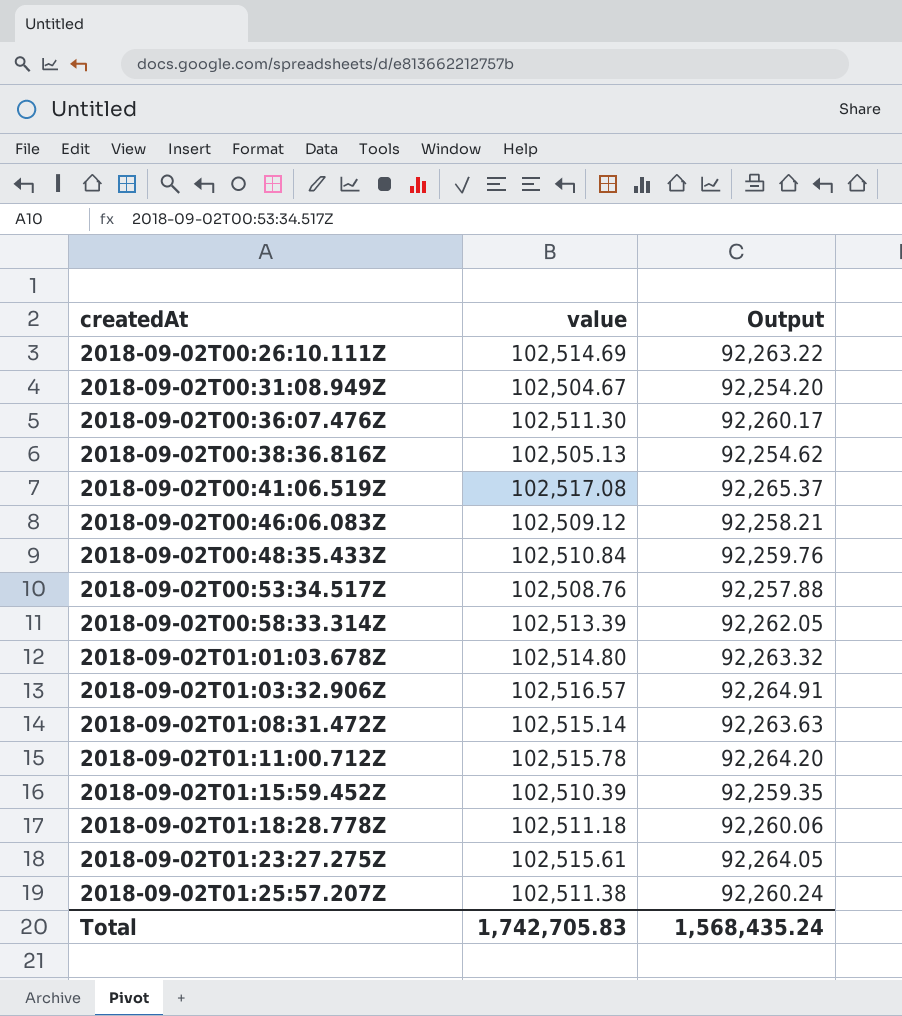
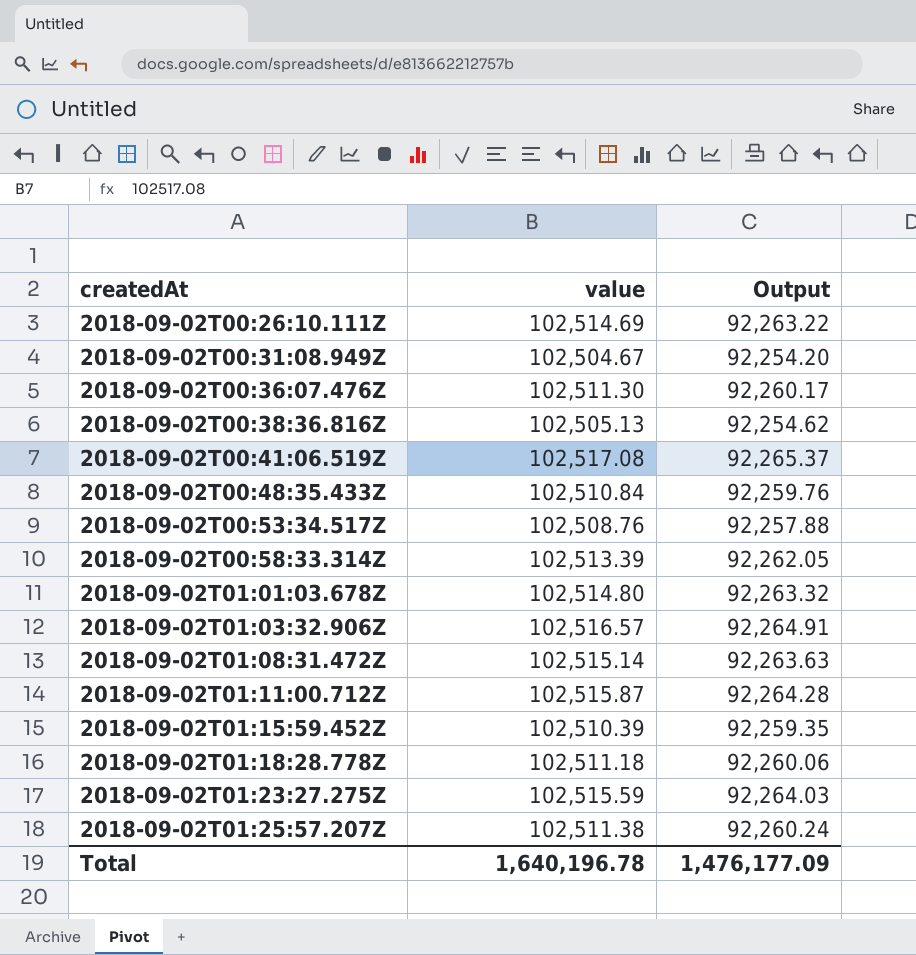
row 2018-09-02T00:46:06.083Z: 102,509.12 | 92,258.21 -> none
2018-09-02T01:11:00.712Z | value: 102,515.78 -> 102,515.87
2018-09-02T01:11:00.712Z | Output: 92,264.20 -> 92,264.28
2018-09-02T01:23:27.275Z | value: 102,515.61 -> 102,515.59
2018-09-02T01:23:27.275Z | Output: 92,264.05 -> 92,264.03
Total | value: 1,742,705.83 -> 1,640,196.78
Total | Output: 1,568,435.24 -> 1,476,177.09

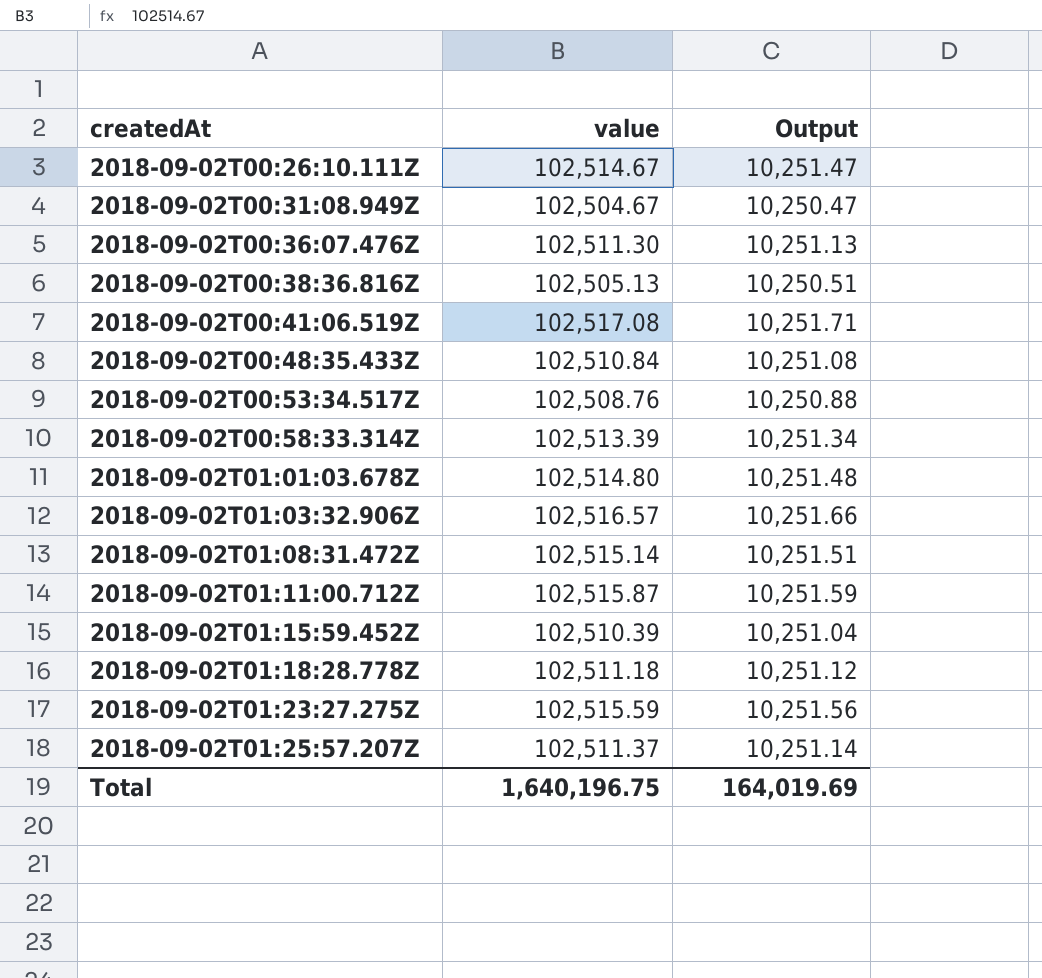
column Output | formula: [value] * 0.9 -> [value] * 0.1
2018-09-02T00:26:10.111Z | value: 102,514.69 -> 102,514.67
2018-09-02T01:25:57.207Z | value: 102,511.38 -> 102,511.37
Total | value: 1,640,196.78 -> 1,640,196.75
Total | Output: 1,476,177.09 -> 164,019.69

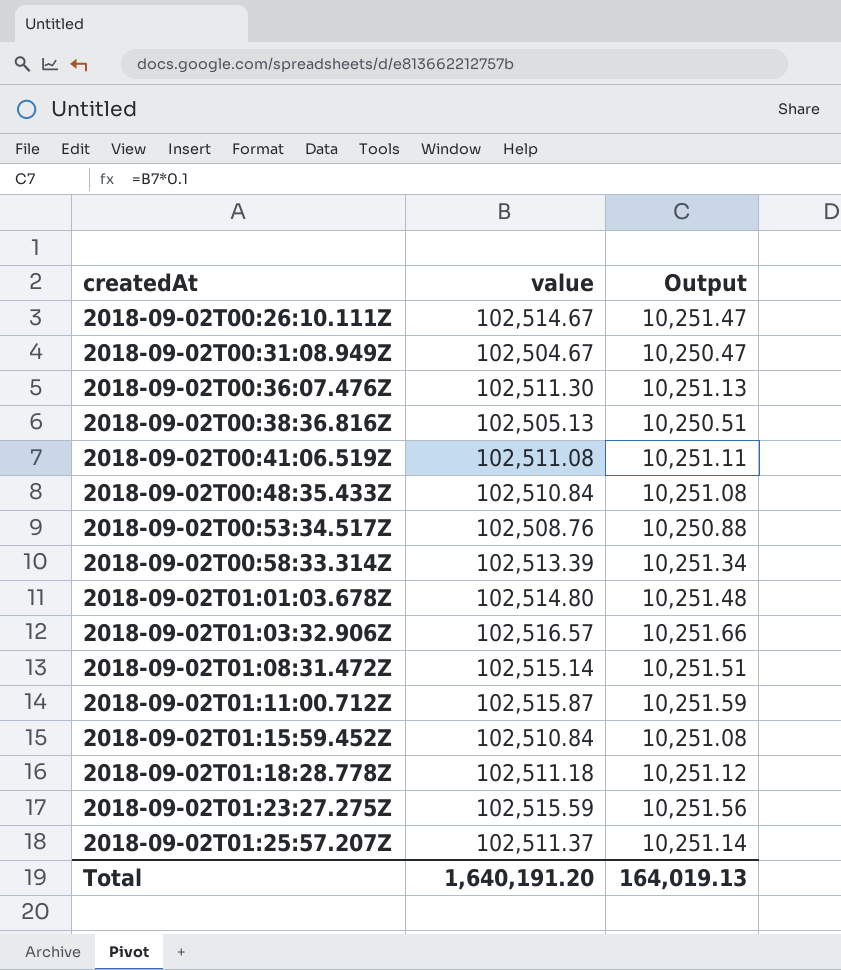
2018-09-02T00:41:06.519Z | value: 102,517.08 -> 102,511.08
2018-09-02T00:41:06.519Z | Output: 10,251.71 -> 10,251.11
2018-09-02T01:15:59.452Z | value: 102,510.39 -> 102,510.84
2018-09-02T01:15:59.452Z | Output: 10,251.04 -> 10,251.08
Total | value: 1,640,196.75 -> 1,640,191.20
Total | Output: 164,019.69 -> 164,019.13

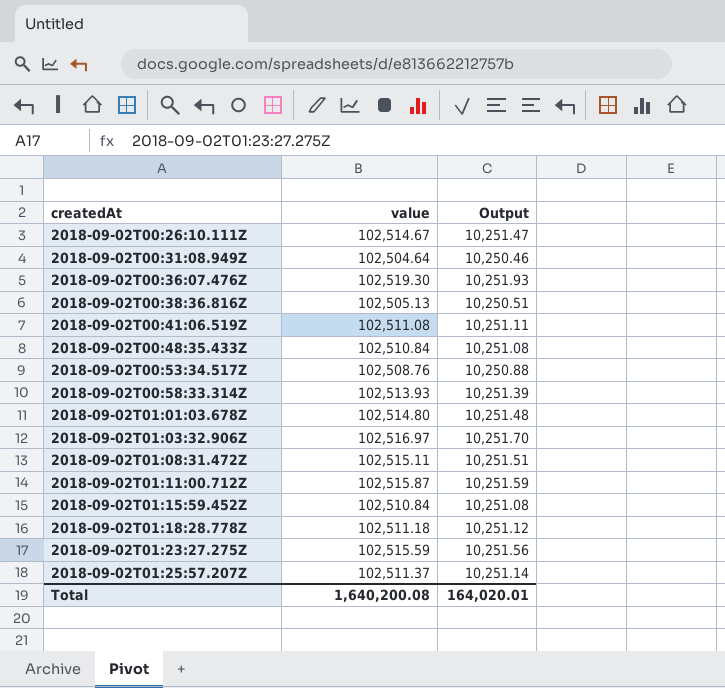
2018-09-02T00:31:08.949Z | value: 102,504.67 -> 102,504.64
2018-09-02T00:31:08.949Z | Output: 10,250.47 -> 10,250.46
2018-09-02T00:36:07.476Z | value: 102,511.30 -> 102,519.30
2018-09-02T00:36:07.476Z | Output: 10,251.13 -> 10,251.93
2018-09-02T00:58:33.314Z | value: 102,513.39 -> 102,513.93
2018-09-02T00:58:33.314Z | Output: 10,251.34 -> 10,251.39
2018-09-02T01:03:32.906Z | value: 102,516.57 -> 102,516.97
2018-09-02T01:03:32.906Z | Output: 10,251.66 -> 10,251.70
2018-09-02T01:08:31.472Z | value: 102,515.14 -> 102,515.11
Total | value: 1,640,191.20 -> 1,640,200.08
Total | Output: 164,019.13 -> 164,020.01

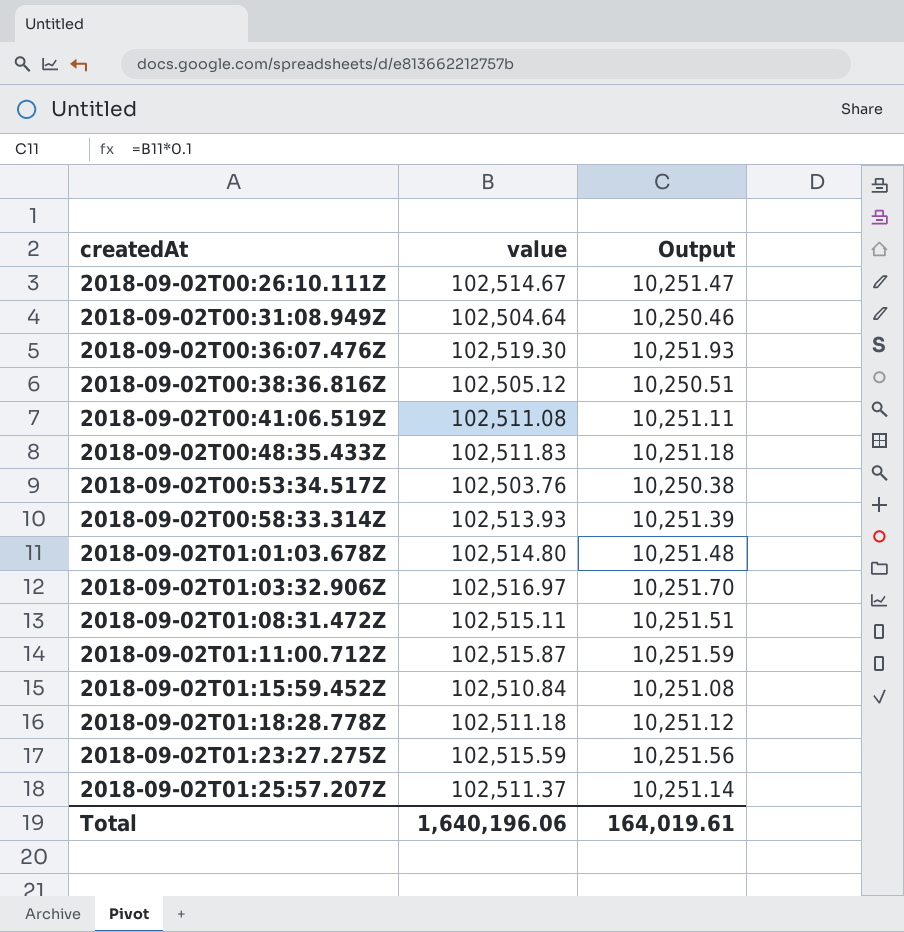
2018-09-02T00:38:36.816Z | value: 102,505.13 -> 102,505.12
2018-09-02T00:48:35.433Z | value: 102,510.84 -> 102,511.83
2018-09-02T00:48:35.433Z | Output: 10,251.08 -> 10,251.18
2018-09-02T00:53:34.517Z | value: 102,508.76 -> 102,503.76
2018-09-02T00:53:34.517Z | Output: 10,250.88 -> 10,250.38
Total | value: 1,640,200.08 -> 1,640,196.06
Total | Output: 164,020.01 -> 164,019.61

